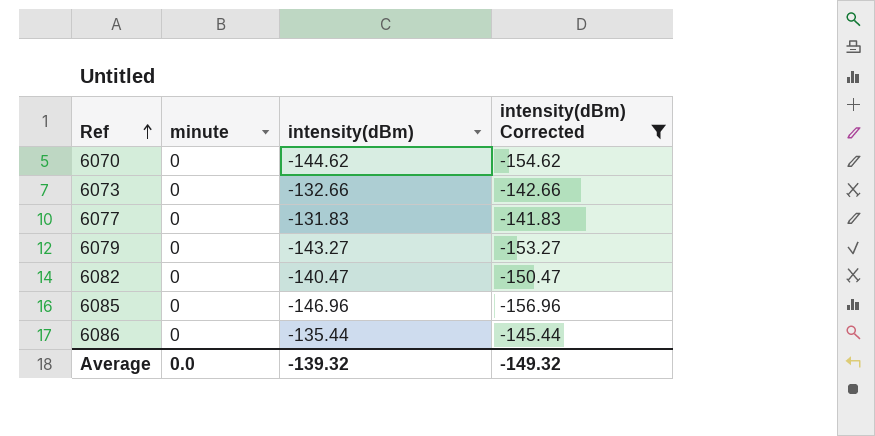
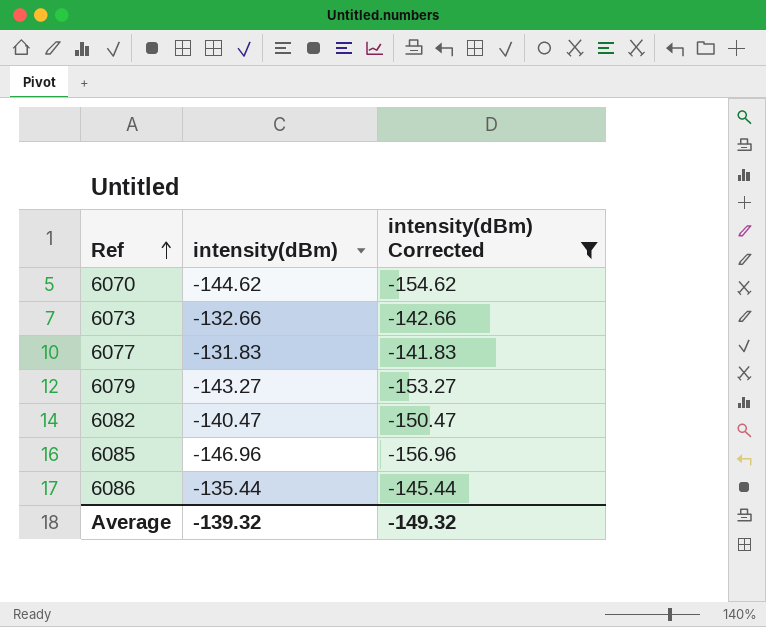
column minute | position: 2 -> none

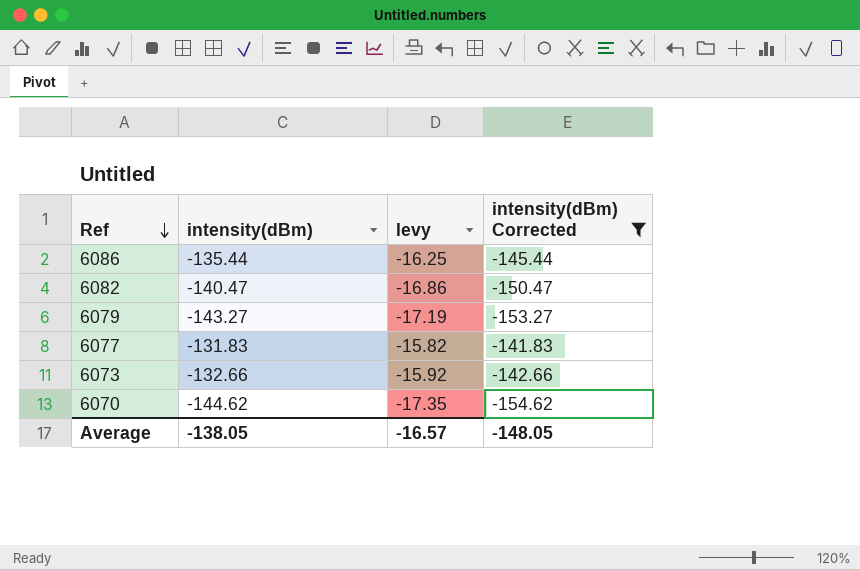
row order: Ref ascending -> Ref descending
column levy | formula: none -> [intensity(dBm)] * 0.12
row 6085: -146.96 | -156.96 -> none
Average | intensity(dBm): -139.32 -> -138.05
Average | intensity(dBm) Corrected: -149.32 -> -148.05

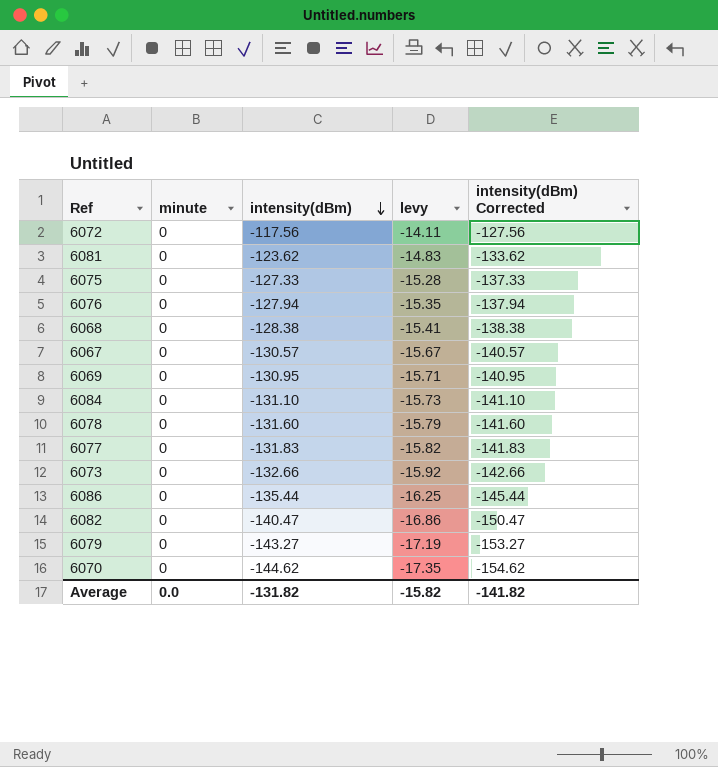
filter: intensity(dBm) Corrected <= -141.83 -> none
row order: Ref descending -> intensity(dBm) descending
column minute | position: none -> 2
Average | intensity(dBm): -138.05 -> -131.82
Average | levy: -16.57 -> -15.82
Average | intensity(dBm) Corrected: -148.05 -> -141.82

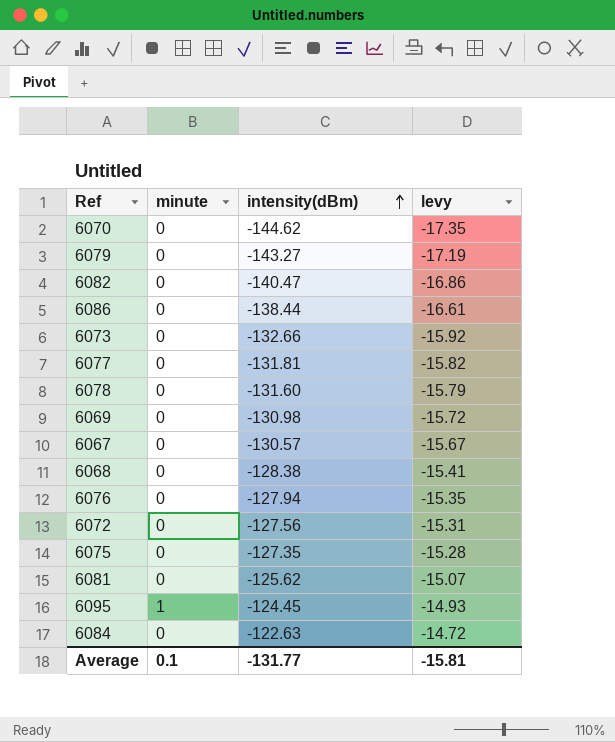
row order: intensity(dBm) descending -> intensity(dBm) ascending
column intensity(dBm) Corrected | formula: [intensity(dBm)] - 10 -> none
6086 | intensity(dBm): -135.44 -> -138.44
6086 | levy: -16.25 -> -16.61
6077 | intensity(dBm): -131.83 -> -131.81
6069 | intensity(dBm): -130.95 -> -130.98
6069 | levy: -15.71 -> -15.72
6072 | intensity(dBm): -117.56 -> -127.56
6072 | levy: -14.11 -> -15.31
6075 | intensity(dBm): -127.33 -> -127.35
6081 | intensity(dBm): -123.62 -> -125.62
6081 | levy: -14.83 -> -15.07
row 6095: none -> 1 | -124.45 | -14.93
6084 | intensity(dBm): -131.10 -> -122.63
6084 | levy: -15.73 -> -14.72
Average | minute: 0.0 -> 0.1
Average | intensity(dBm): -131.82 -> -131.77
Average | levy: -15.82 -> -15.81

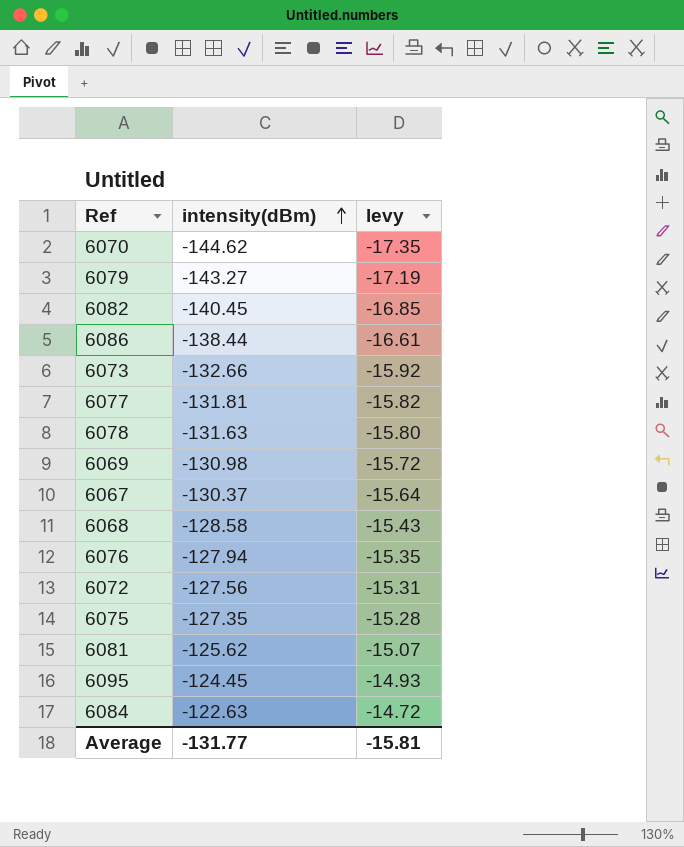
column minute | position: 2 -> none
6082 | intensity(dBm): -140.47 -> -140.45
6082 | levy: -16.86 -> -16.85
6078 | intensity(dBm): -131.60 -> -131.63
6078 | levy: -15.79 -> -15.80
6067 | intensity(dBm): -130.57 -> -130.37
6067 | levy: -15.67 -> -15.64
6068 | intensity(dBm): -128.38 -> -128.58
6068 | levy: -15.41 -> -15.43

